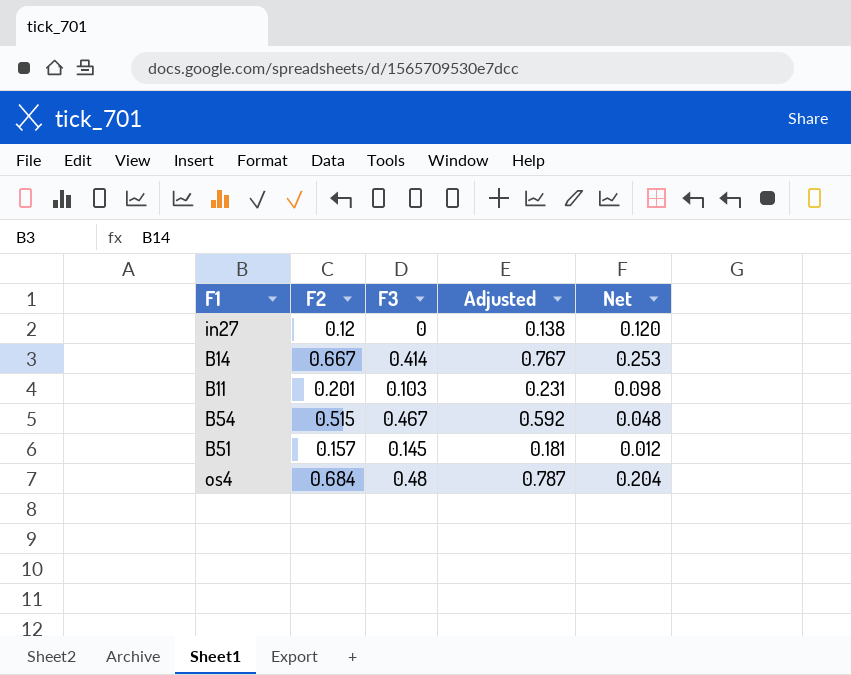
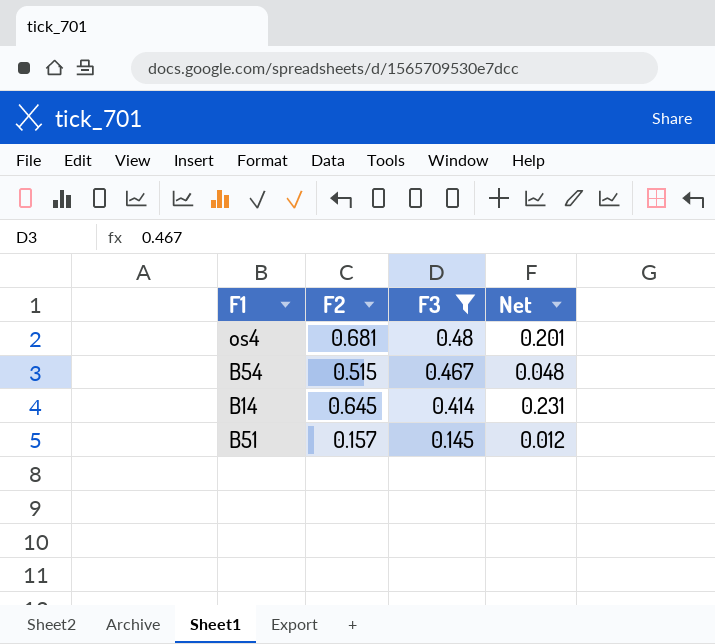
filter: none -> F3 >= 0.145
row order: none -> F3 descending
column Adjusted | formula: [F2] * 1.15 -> none
os4 | F2: 0.684 -> 0.681
os4 | Net: 0.204 -> 0.201
B14 | F2: 0.667 -> 0.645
B14 | Net: 0.253 -> 0.231

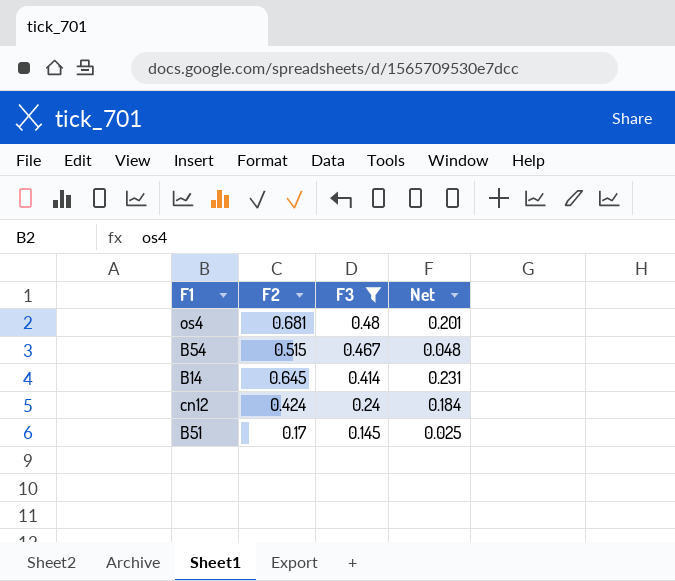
row cn12: none -> 0.424 | 0.24 | 0.184
B51 | F2: 0.157 -> 0.17
B51 | Net: 0.012 -> 0.025

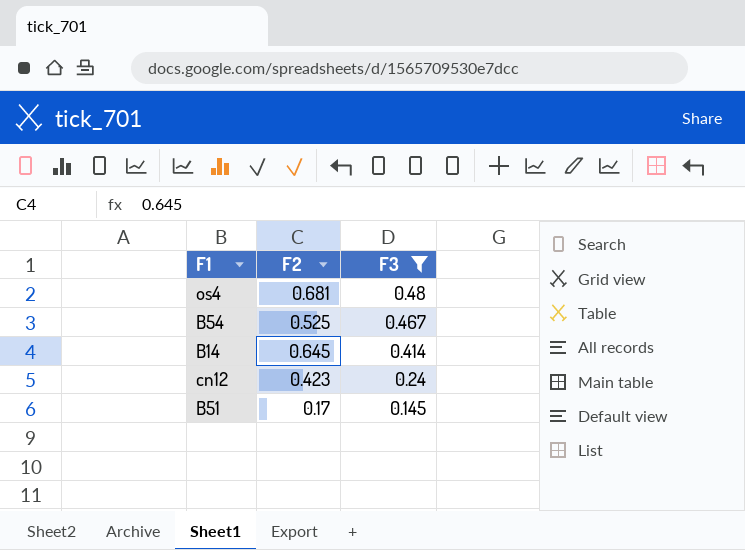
column Net | formula: [F2] - [F3] -> none
B54 | F2: 0.515 -> 0.525
cn12 | F2: 0.424 -> 0.423

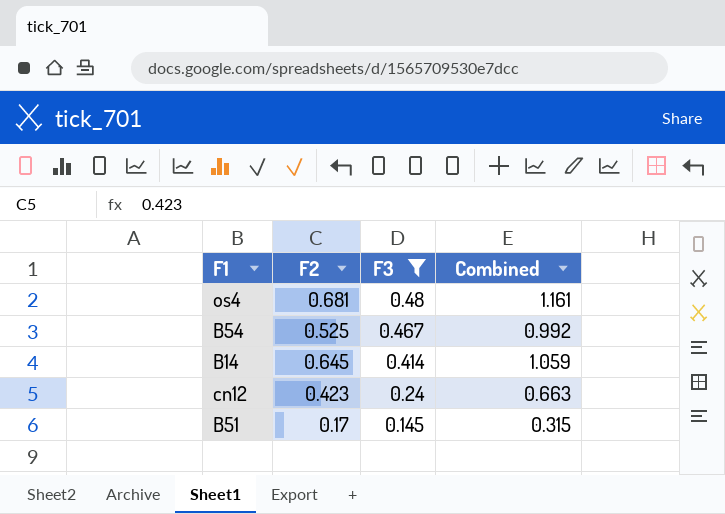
column Combined | formula: none -> [F2] + [F3]

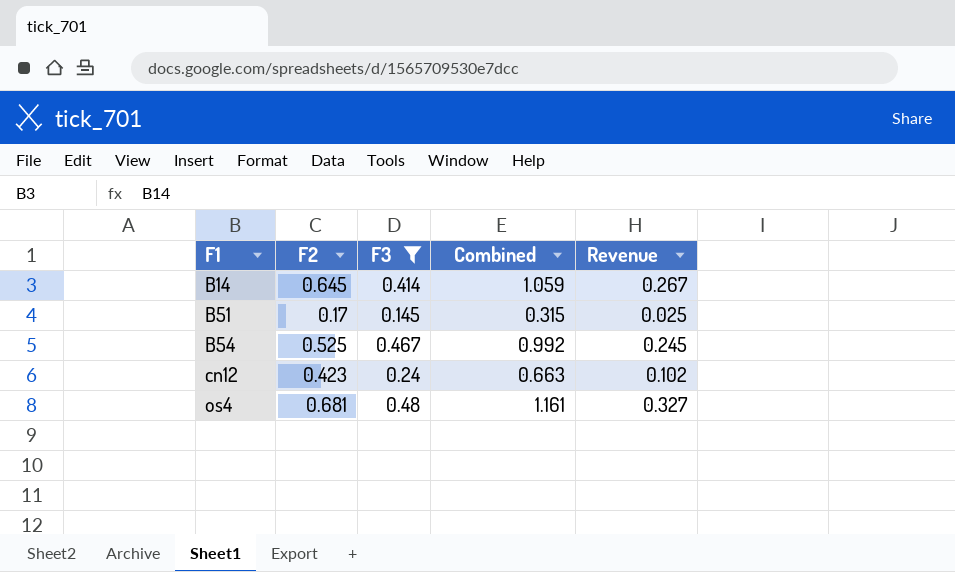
row order: F3 descending -> F1 ascending
column Revenue | formula: none -> [F2] * [F3]

